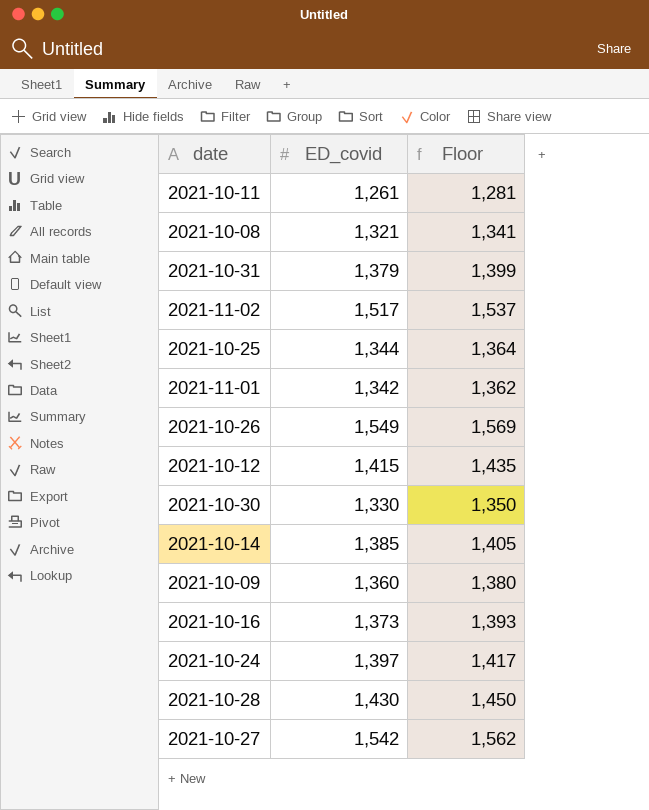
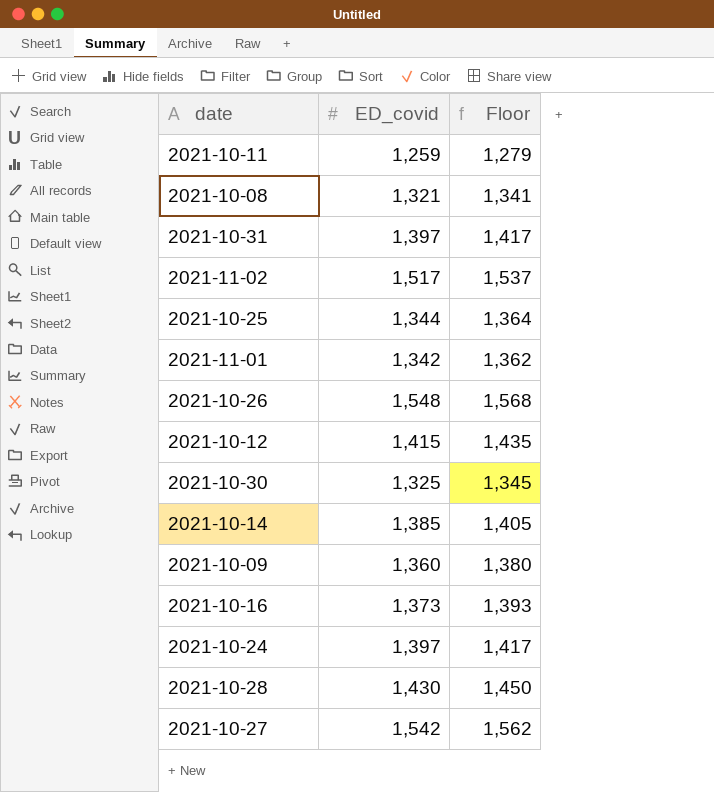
2021-10-11 | ED_covid: 1,261 -> 1,259
2021-10-11 | Floor: 1,281 -> 1,279
2021-10-31 | ED_covid: 1,379 -> 1,397
2021-10-31 | Floor: 1,399 -> 1,417
2021-10-26 | ED_covid: 1,549 -> 1,548
2021-10-26 | Floor: 1,569 -> 1,568
2021-10-30 | ED_covid: 1,330 -> 1,325
2021-10-30 | Floor: 1,350 -> 1,345

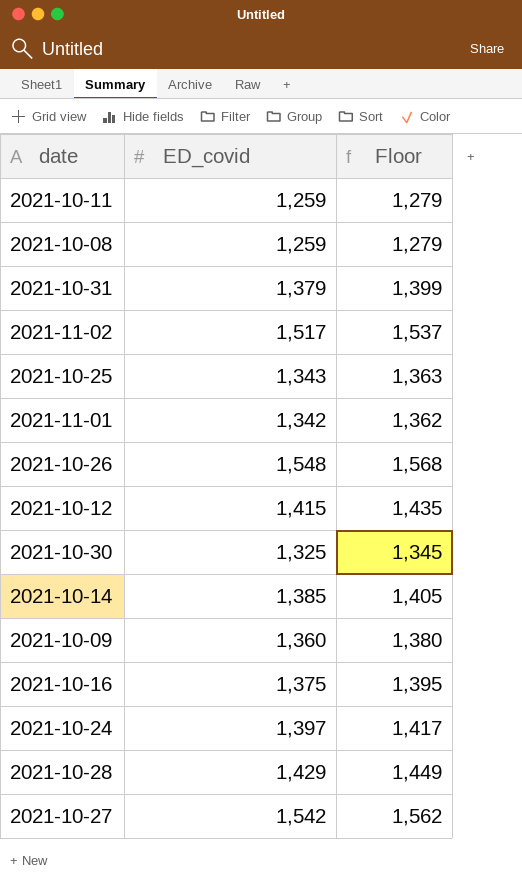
2021-10-08 | ED_covid: 1,321 -> 1,259
2021-10-08 | Floor: 1,341 -> 1,279
2021-10-31 | ED_covid: 1,397 -> 1,379
2021-10-31 | Floor: 1,417 -> 1,399
2021-10-25 | ED_covid: 1,344 -> 1,343
2021-10-25 | Floor: 1,364 -> 1,363
2021-10-16 | ED_covid: 1,373 -> 1,375
2021-10-16 | Floor: 1,393 -> 1,395
2021-10-28 | ED_covid: 1,430 -> 1,429
2021-10-28 | Floor: 1,450 -> 1,449

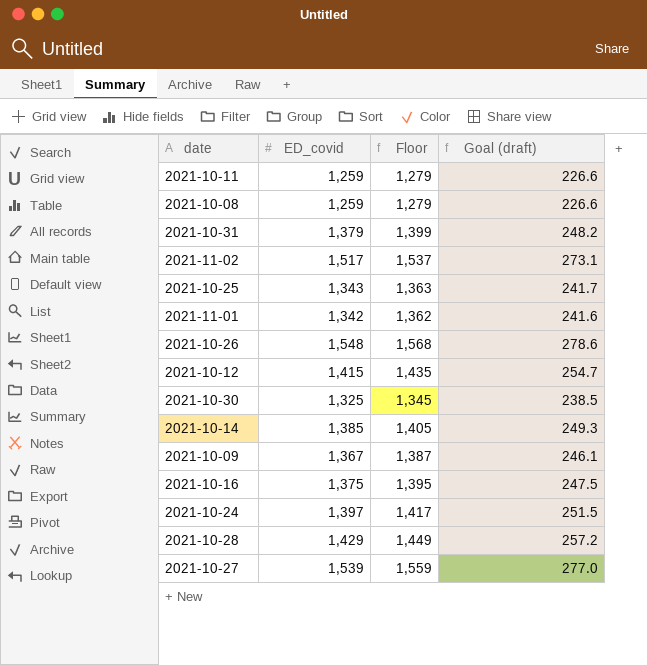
column Goal (draft) | formula: none -> [ED_covid] * 0.18
2021-10-09 | ED_covid: 1,360 -> 1,367
2021-10-09 | Floor: 1,380 -> 1,387
2021-10-27 | ED_covid: 1,542 -> 1,539
2021-10-27 | Floor: 1,562 -> 1,559

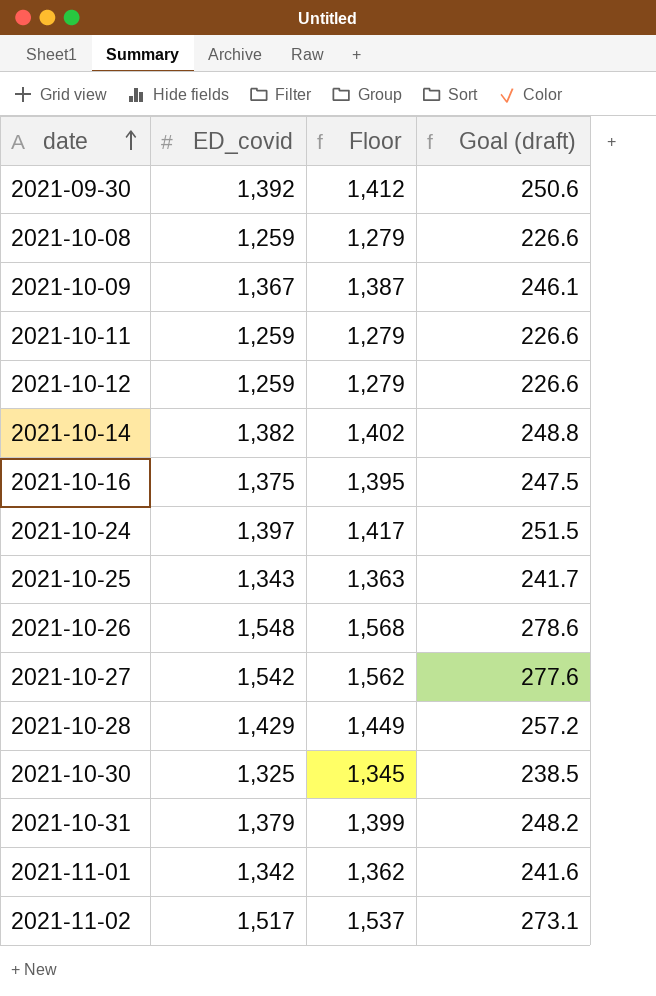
row order: none -> date ascending
row 2021-09-30: none -> 1,392 | 1,412 | 250.6
2021-10-12 | ED_covid: 1,415 -> 1,259
2021-10-12 | Floor: 1,435 -> 1,279
2021-10-12 | Goal (draft): 254.7 -> 226.6
2021-10-14 | ED_covid: 1,385 -> 1,382
2021-10-14 | Floor: 1,405 -> 1,402
2021-10-14 | Goal (draft): 249.3 -> 248.8
2021-10-27 | ED_covid: 1,539 -> 1,542
2021-10-27 | Floor: 1,559 -> 1,562
2021-10-27 | Goal (draft): 277.0 -> 277.6

